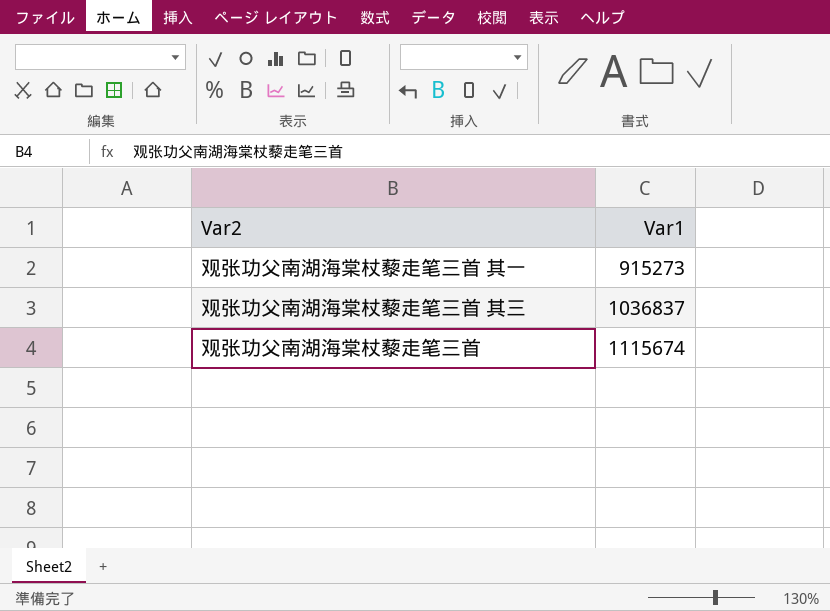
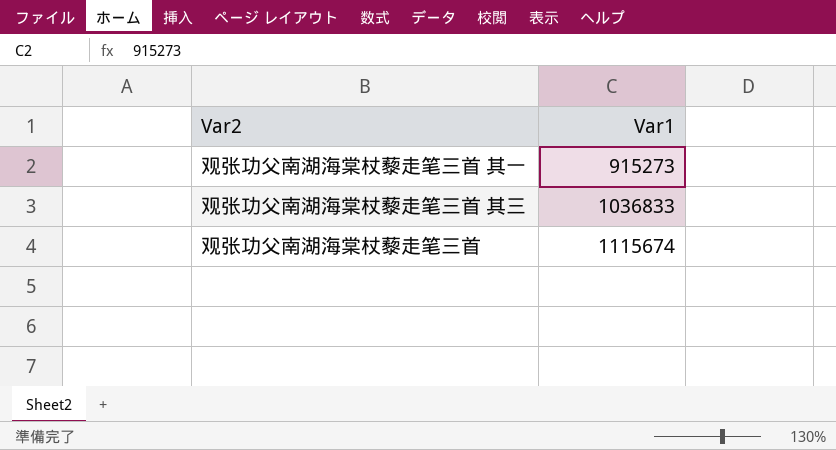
观张功父南湖海棠杖藜走笔三首 其三 | Var1: 1036837 -> 1036833

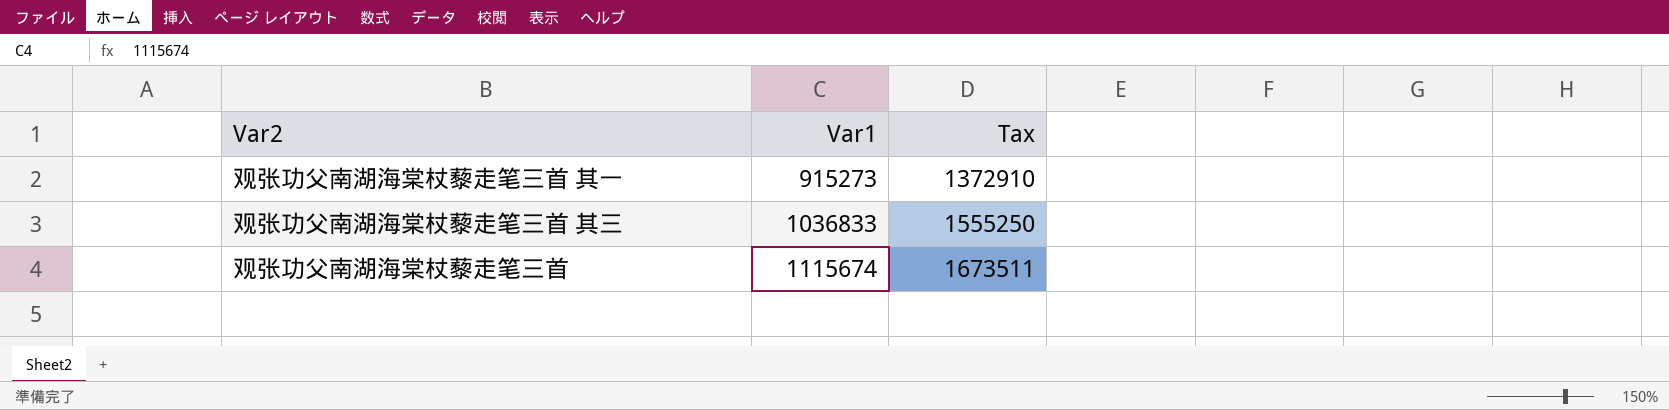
column Tax | formula: none -> [Var1] * 1.5

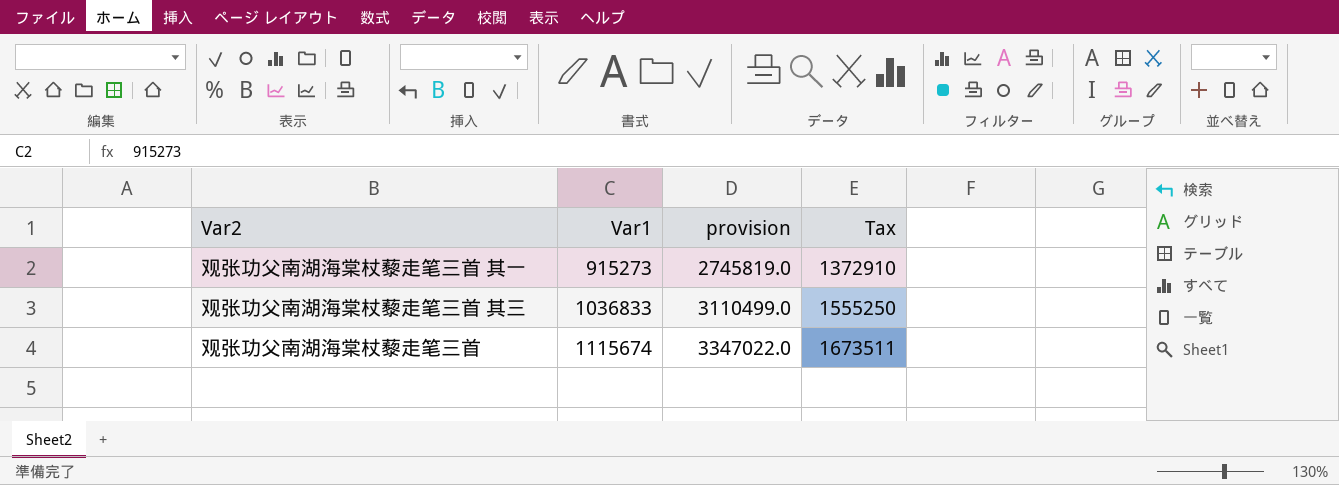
column provision | formula: none -> [Var1] * 3

